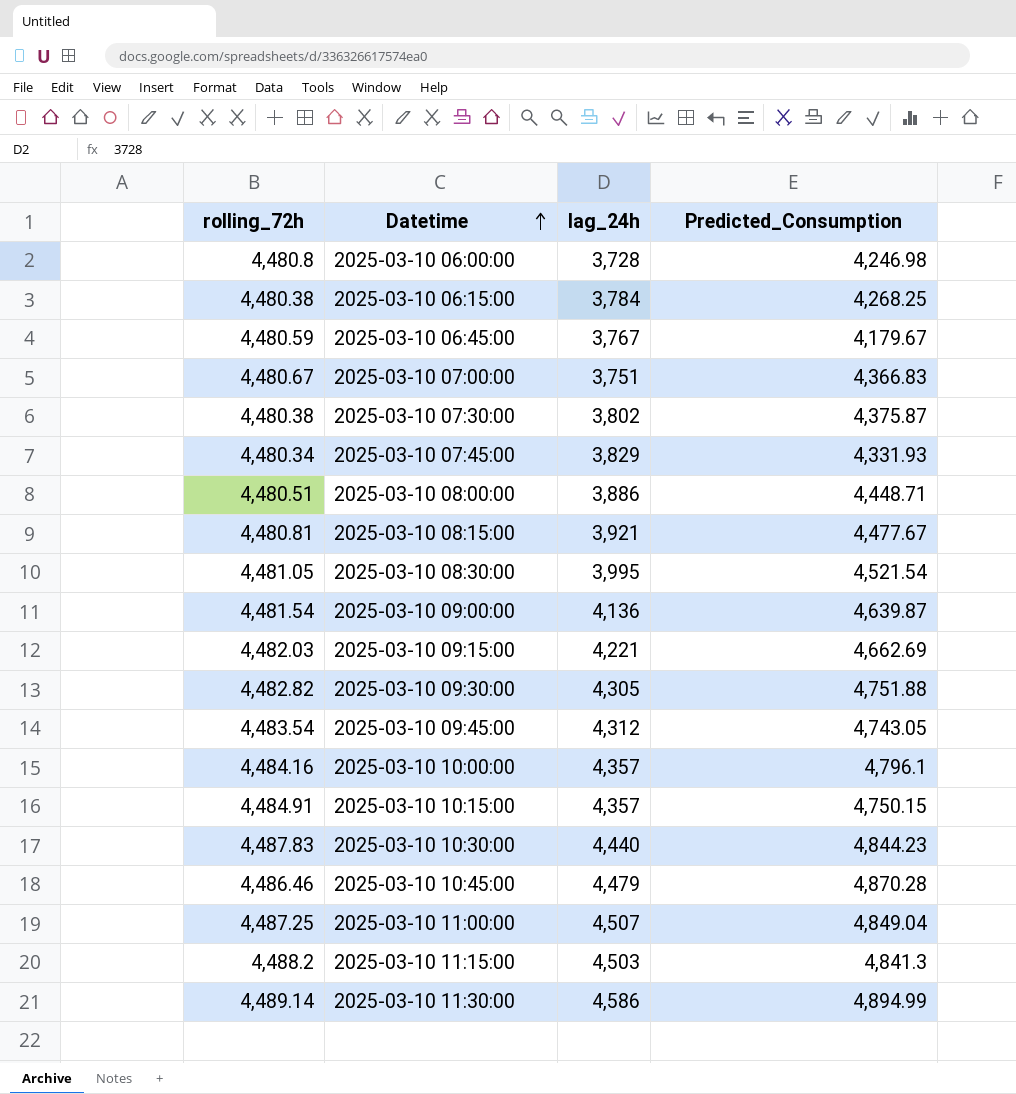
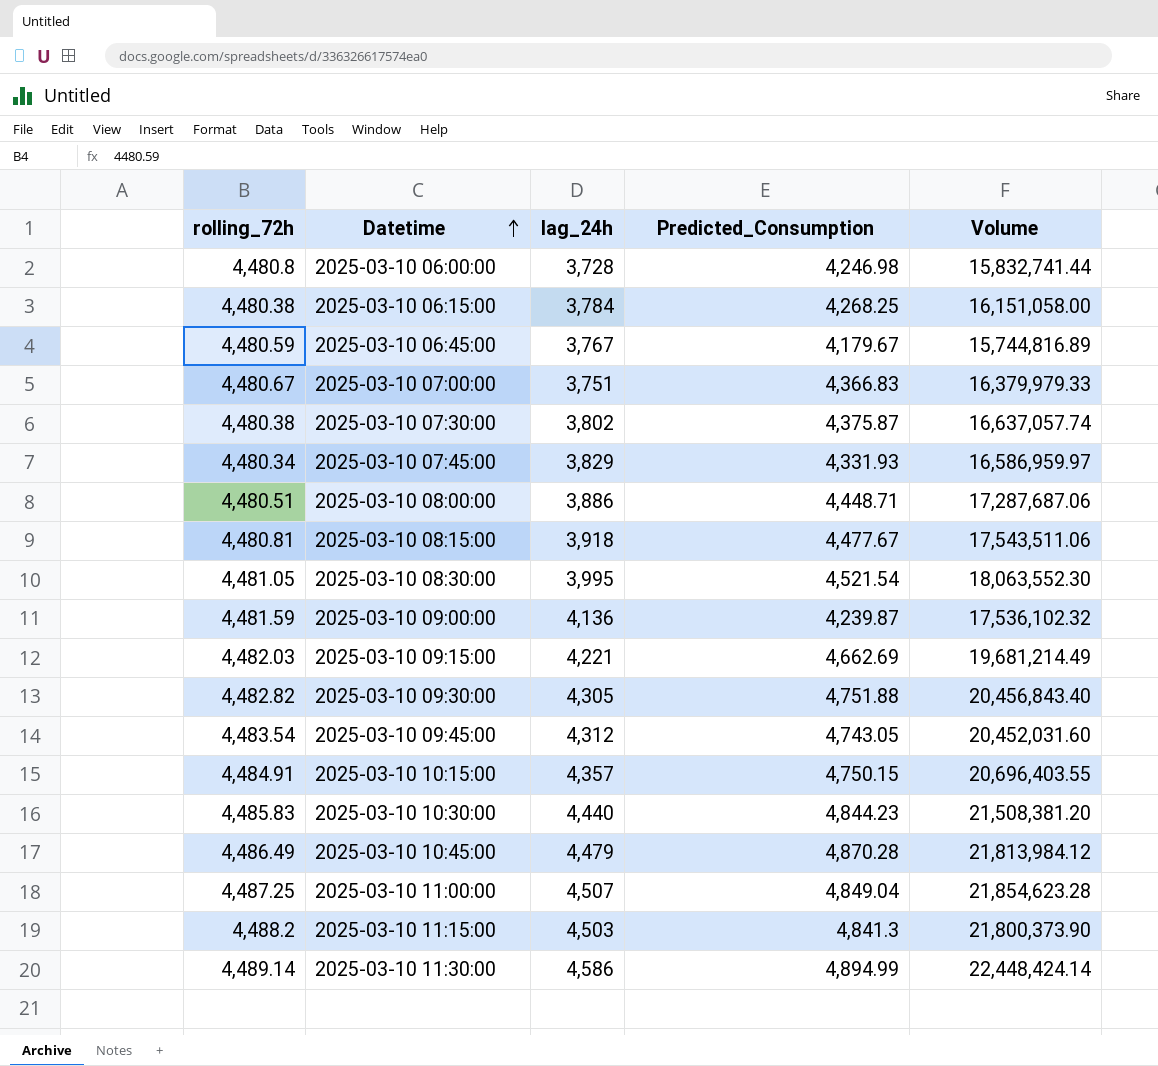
column Volume | formula: none -> [lag_24h] * [Predicted_Consumption]
row 2025-03-10 10:00:00: 4,484.16 | 4,357 | 4,796.1 -> none
2025-03-10 08:15:00 | lag_24h: 3,921 -> 3,918
2025-03-10 09:00:00 | rolling_72h: 4,481.54 -> 4,481.59
2025-03-10 09:00:00 | Predicted_Consumption: 4,639.87 -> 4,239.87
2025-03-10 10:30:00 | rolling_72h: 4,487.83 -> 4,485.83
2025-03-10 10:45:00 | rolling_72h: 4,486.46 -> 4,486.49

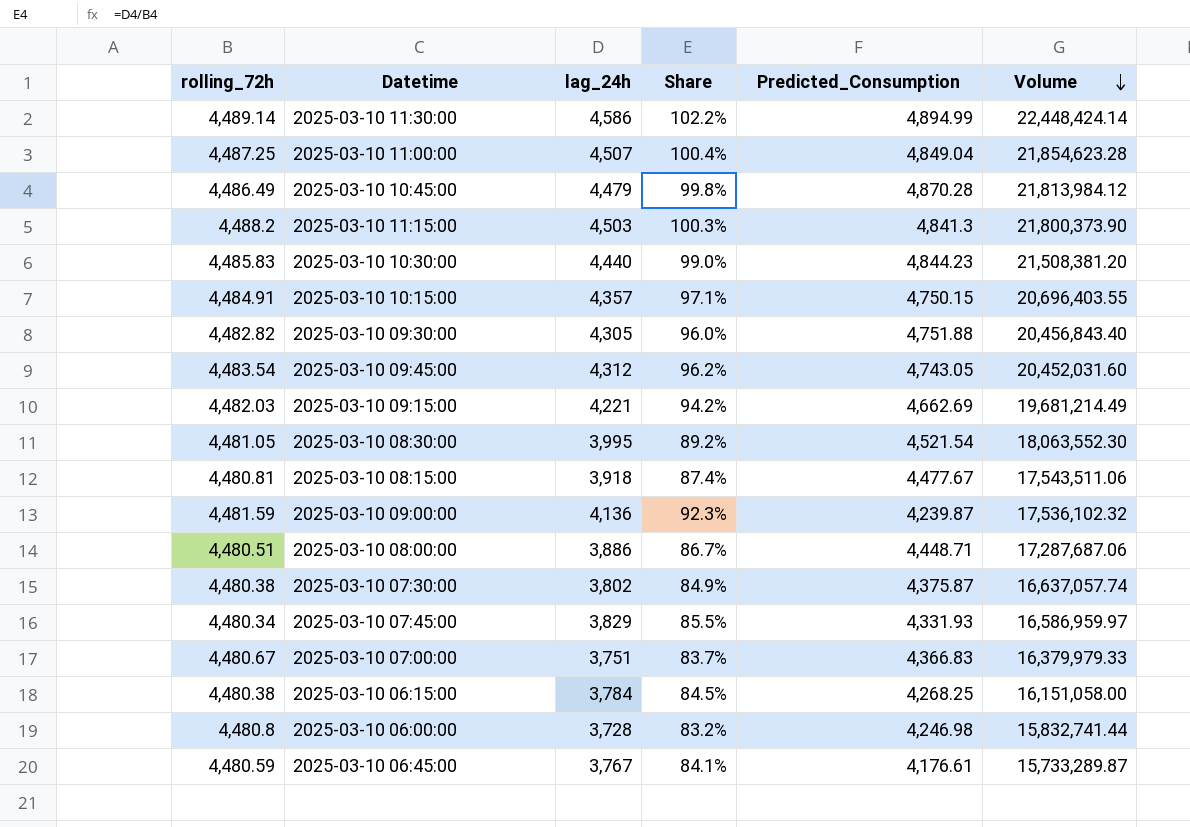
row order: Datetime ascending -> Volume descending
column Share | formula: none -> [lag_24h] / [rolling_72h]
2025-03-10 06:45:00 | Predicted_Consumption: 4,179.67 -> 4,176.61
2025-03-10 06:45:00 | Volume: 15,744,816.89 -> 15,733,289.87

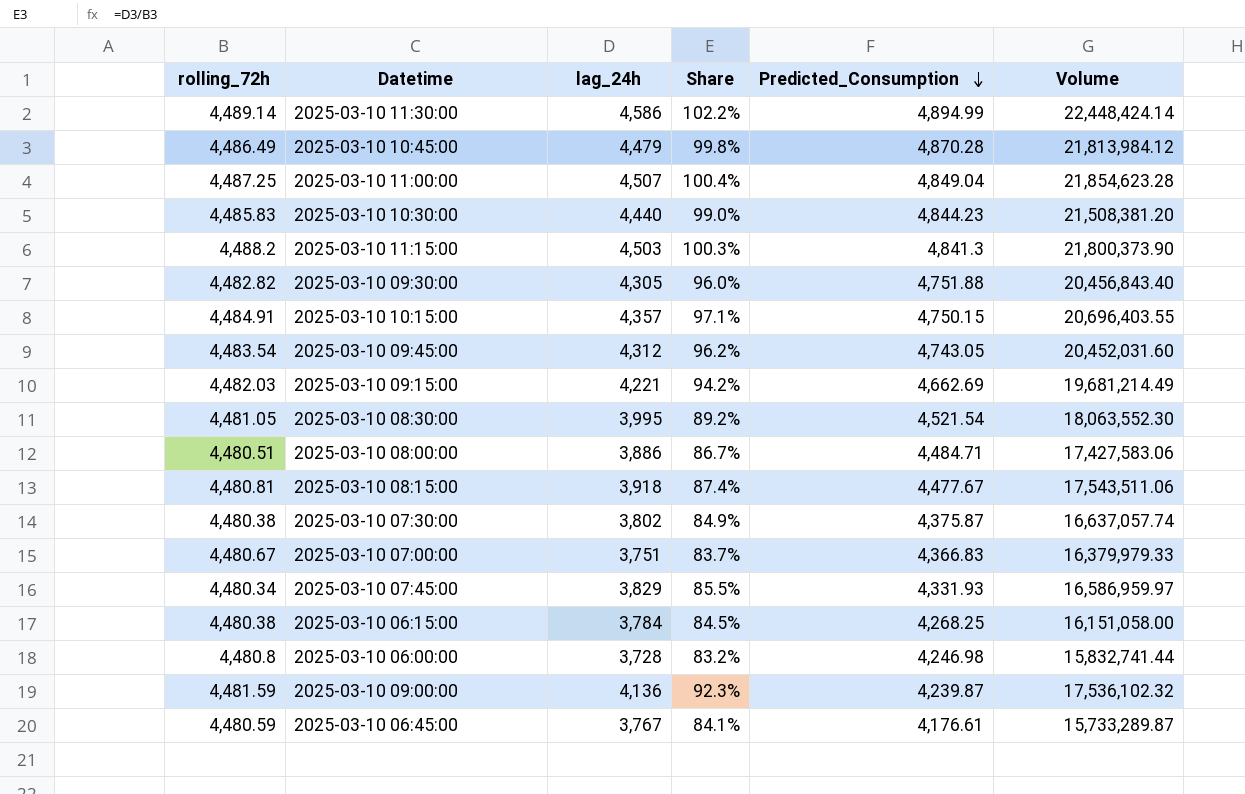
row order: Volume descending -> Predicted_Consumption descending
2025-03-10 08:00:00 | Predicted_Consumption: 4,448.71 -> 4,484.71
2025-03-10 08:00:00 | Volume: 17,287,687.06 -> 17,427,583.06

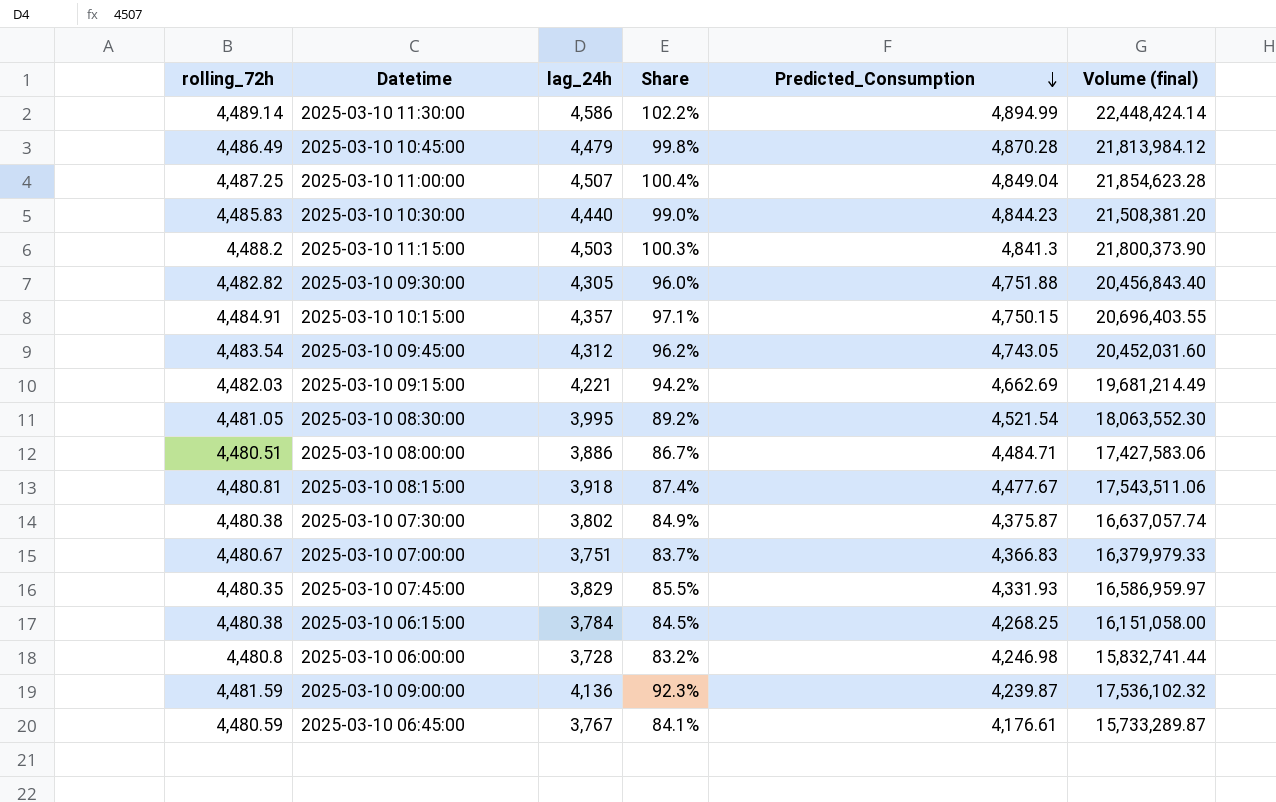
column name: Volume -> Volume (final)
2025-03-10 07:45:00 | rolling_72h: 4,480.34 -> 4,480.35

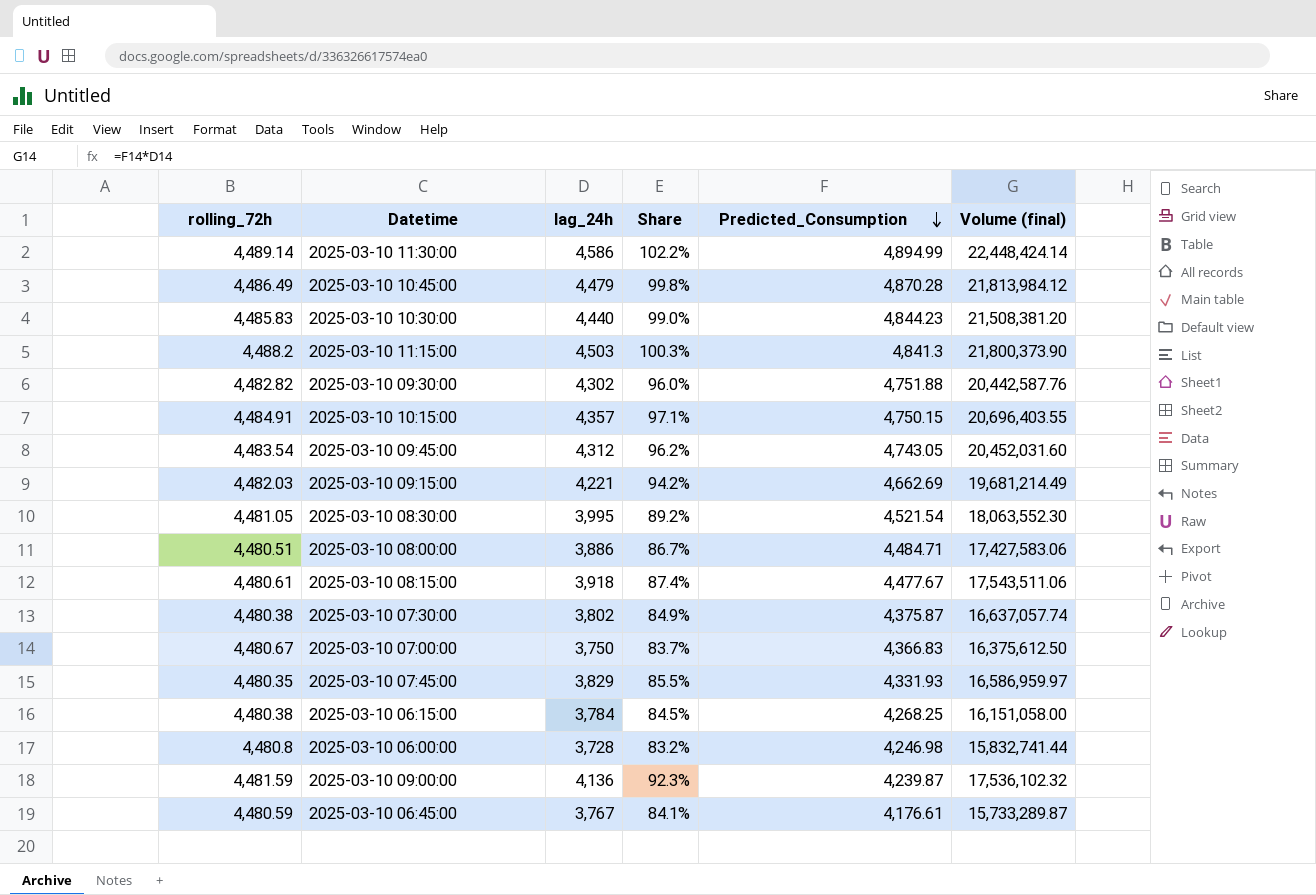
row 2025-03-10 11:00:00: 4,487.25 | 4,507 | 100.4% | 4,849.04 | 21,854,623.28 -> none
2025-03-10 09:30:00 | lag_24h: 4,305 -> 4,302
2025-03-10 09:30:00 | Volume (final): 20,456,843.40 -> 20,442,587.76
2025-03-10 08:15:00 | rolling_72h: 4,480.81 -> 4,480.61
2025-03-10 07:00:00 | lag_24h: 3,751 -> 3,750
2025-03-10 07:00:00 | Volume (final): 16,379,979.33 -> 16,375,612.50

